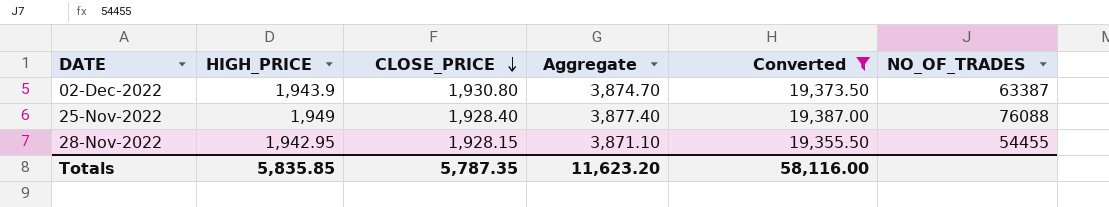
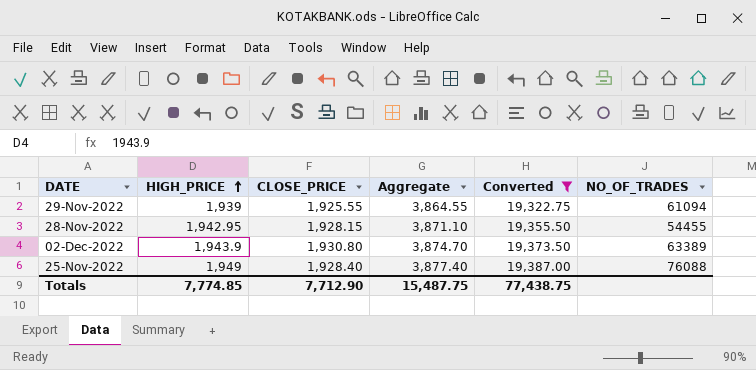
row order: CLOSE_PRICE descending -> HIGH_PRICE ascending
row 29-Nov-2022: none -> 1,939 | 1,925.55 | 3,864.55 | 19,322.75 | 61094
02-Dec-2022 | NO_OF_TRADES: 63387 -> 63389
Totals | HIGH_PRICE: 5,835.85 -> 7,774.85
Totals | CLOSE_PRICE: 5,787.35 -> 7,712.90
Totals | Aggregate: 11,623.20 -> 15,487.75
Totals | Converted: 58,116.00 -> 77,438.75

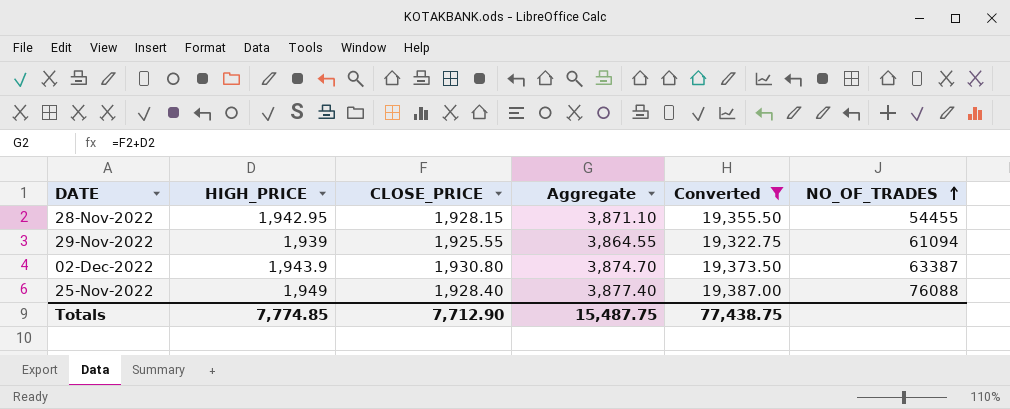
row order: HIGH_PRICE ascending -> NO_OF_TRADES ascending
02-Dec-2022 | NO_OF_TRADES: 63389 -> 63387

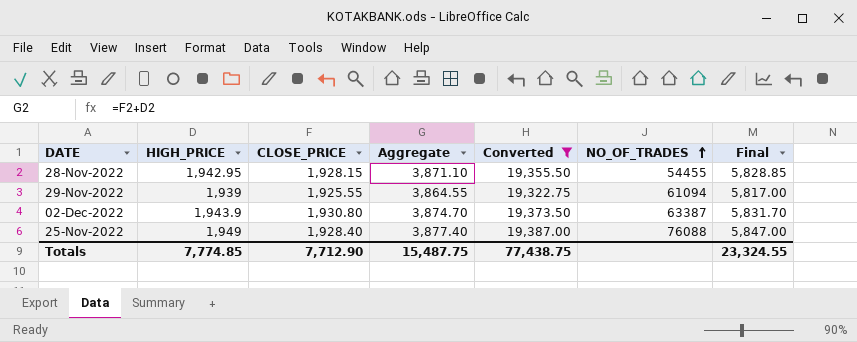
column Final | formula: none -> [HIGH_PRICE] * 3

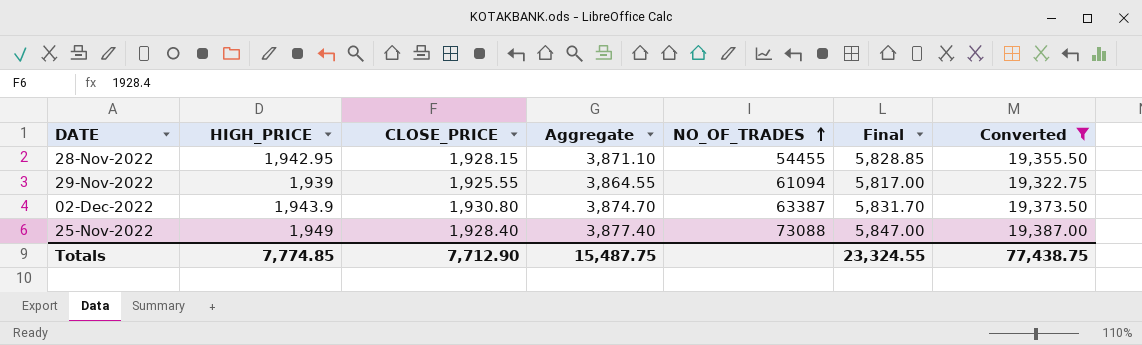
column Converted | position: 5 -> 7
25-Nov-2022 | NO_OF_TRADES: 76088 -> 73088

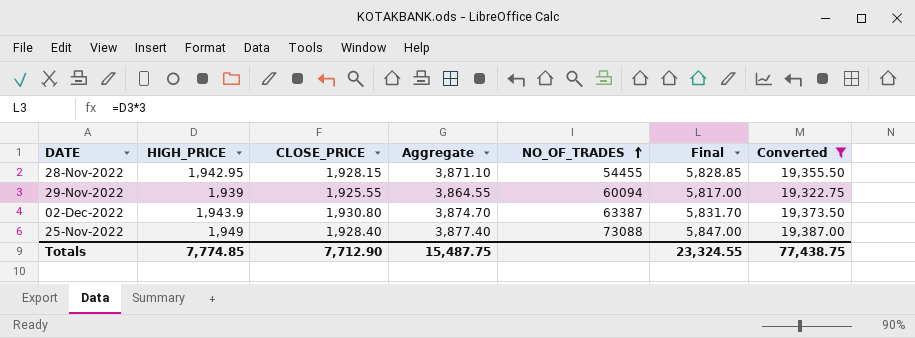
29-Nov-2022 | NO_OF_TRADES: 61094 -> 60094

